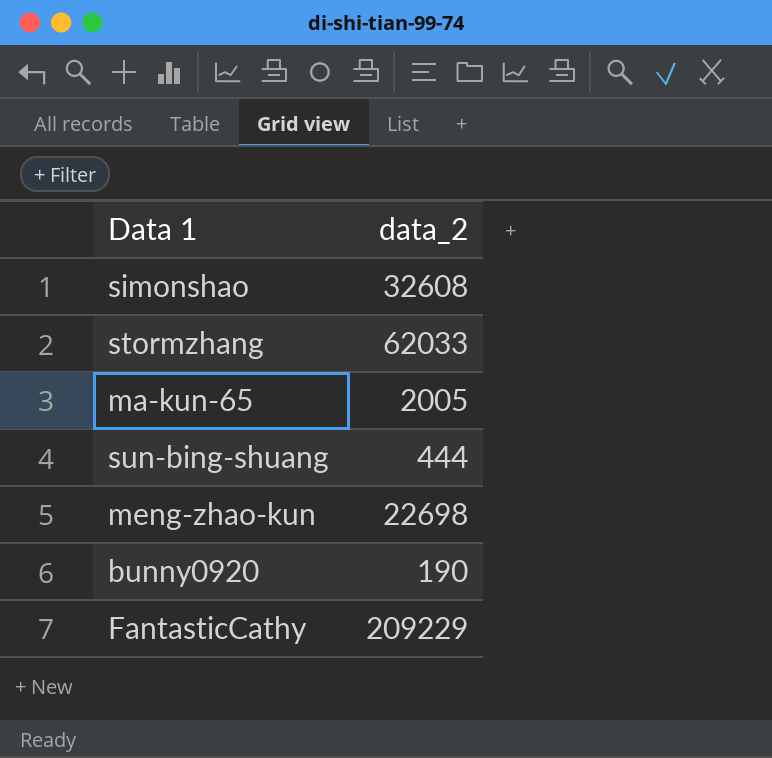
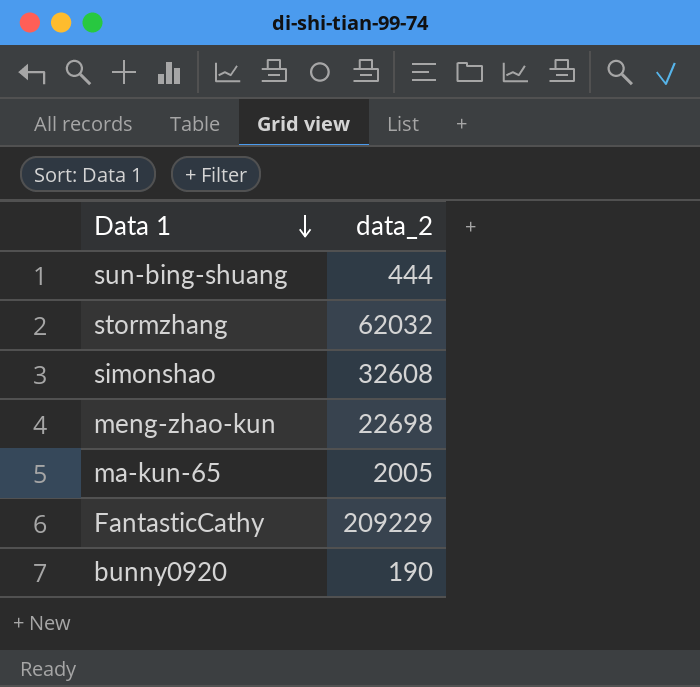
row order: none -> Data 1 descending
stormzhang | data_2: 62033 -> 62032

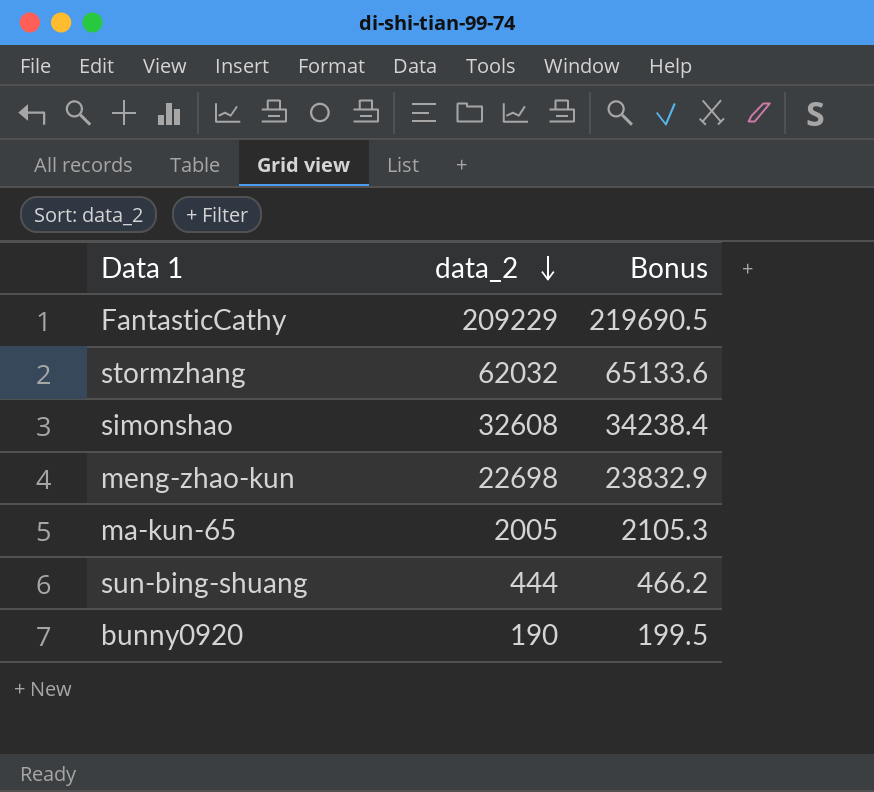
row order: Data 1 descending -> data_2 descending
column Bonus | formula: none -> [data_2] * 1.05

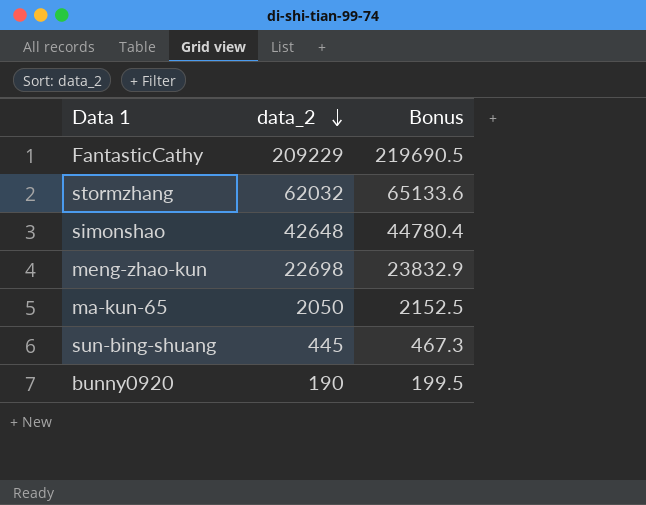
simonshao | data_2: 32608 -> 42648
simonshao | Bonus: 34238.4 -> 44780.4
ma-kun-65 | data_2: 2005 -> 2050
ma-kun-65 | Bonus: 2105.3 -> 2152.5
sun-bing-shuang | data_2: 444 -> 445
sun-bing-shuang | Bonus: 466.2 -> 467.3

